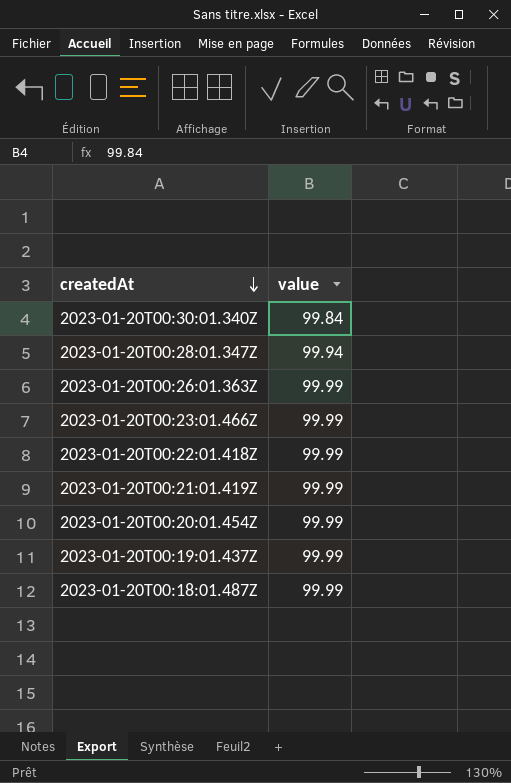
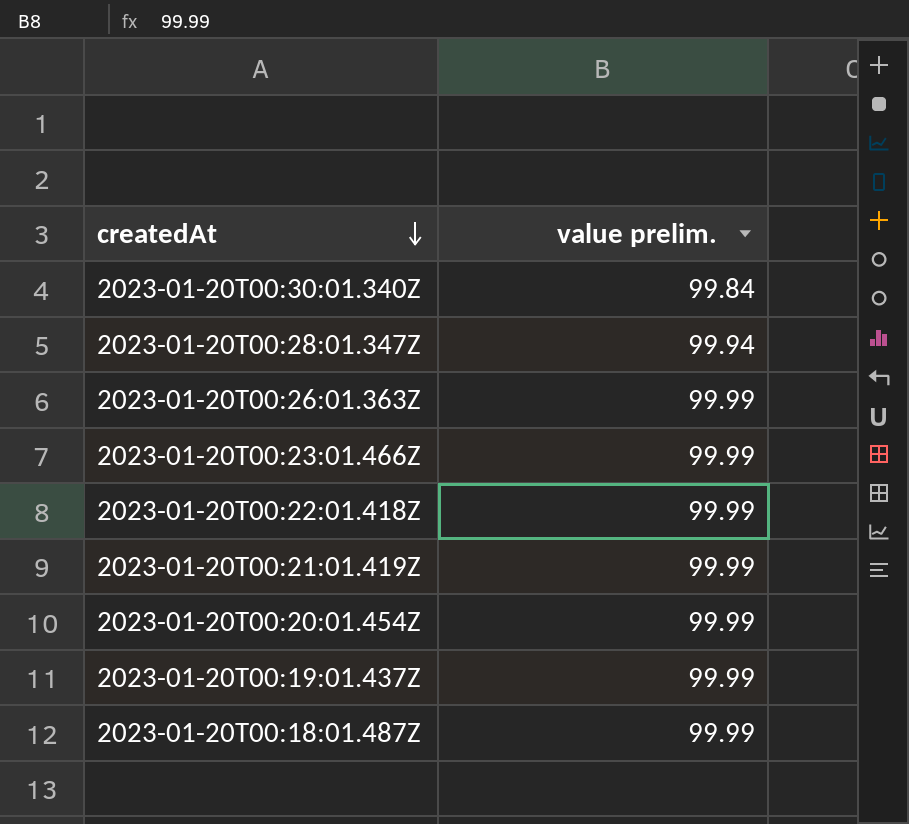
column name: value -> value prelim.

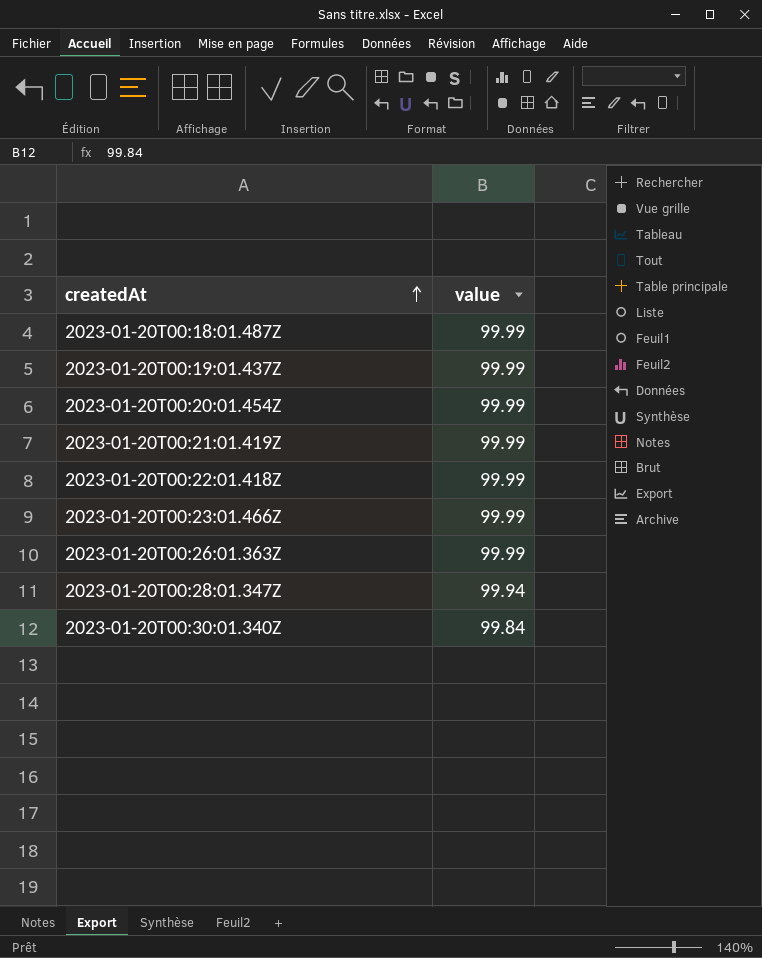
row order: createdAt descending -> createdAt ascending
column name: value prelim. -> value

